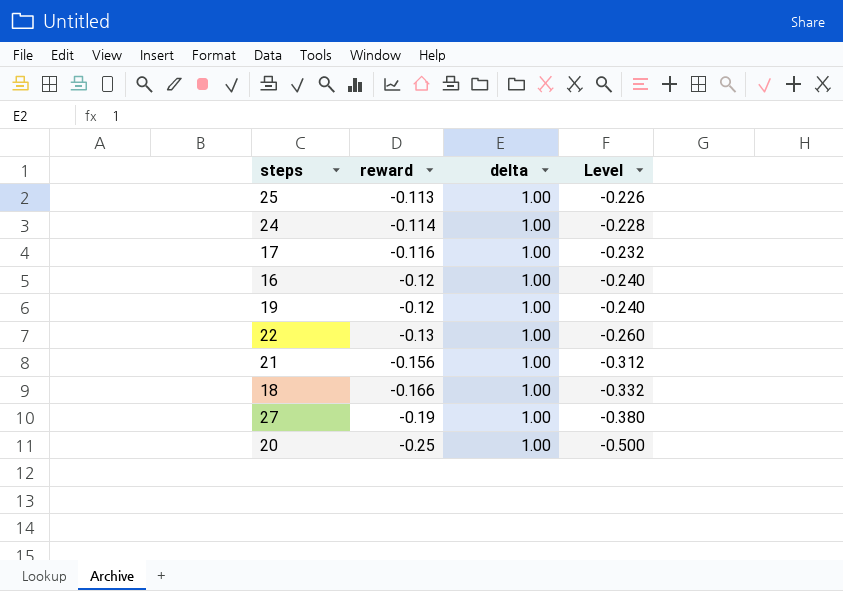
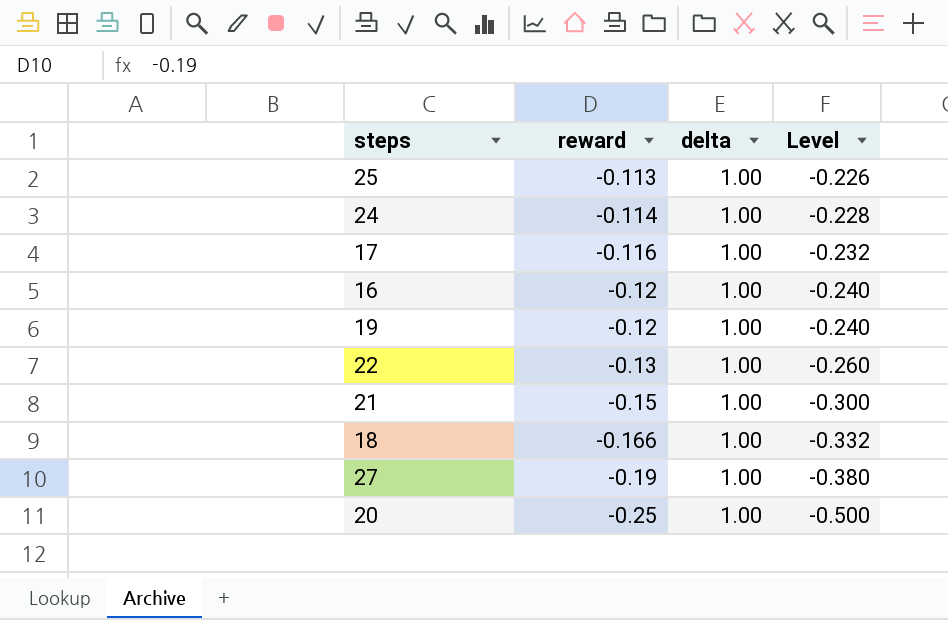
21 | reward: -0.156 -> -0.15
21 | Level: -0.312 -> -0.300

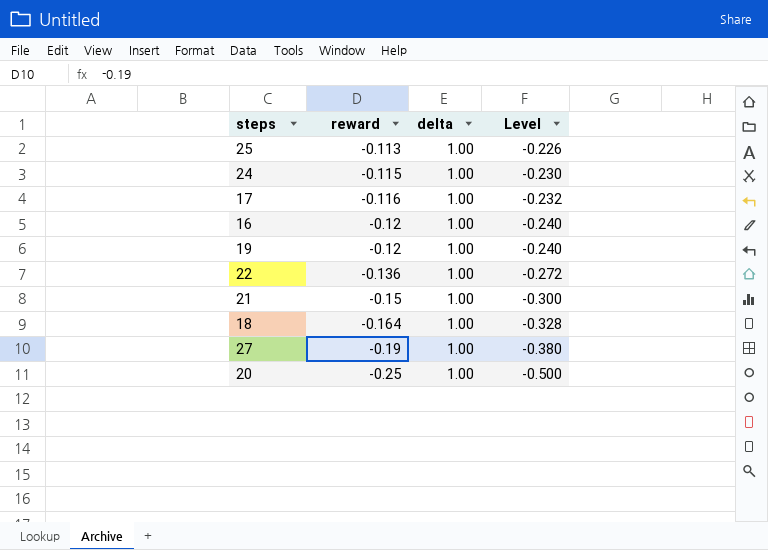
24 | reward: -0.114 -> -0.115
24 | Level: -0.228 -> -0.230
22 | reward: -0.13 -> -0.136
22 | Level: -0.260 -> -0.272
18 | reward: -0.166 -> -0.164
18 | Level: -0.332 -> -0.328

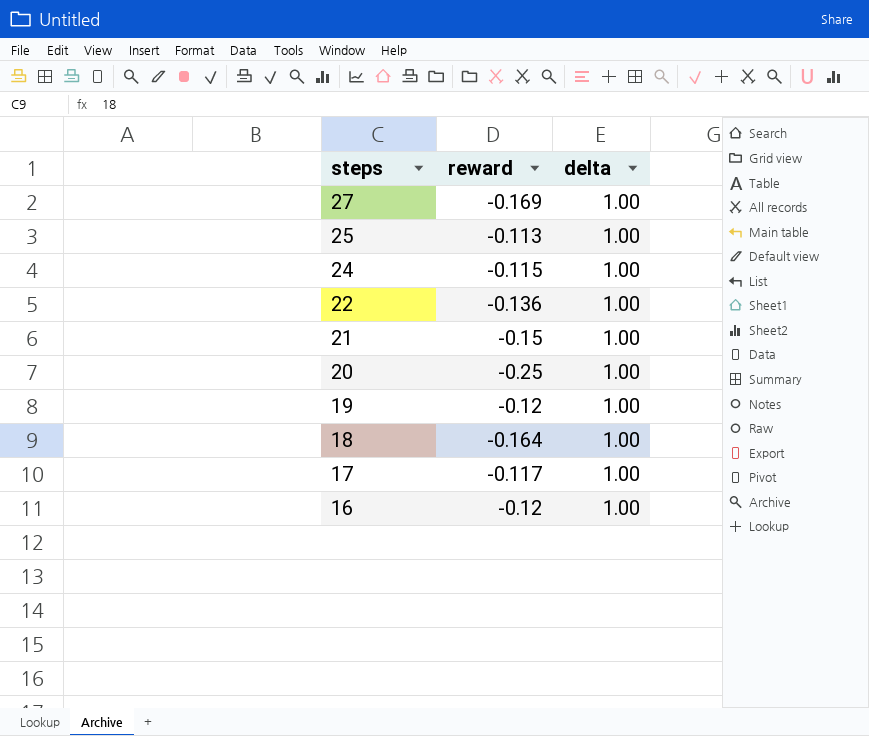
row order: reward descending -> steps descending
column Level | formula: [reward] * 2 -> none
27 | reward: -0.19 -> -0.169
17 | reward: -0.116 -> -0.117

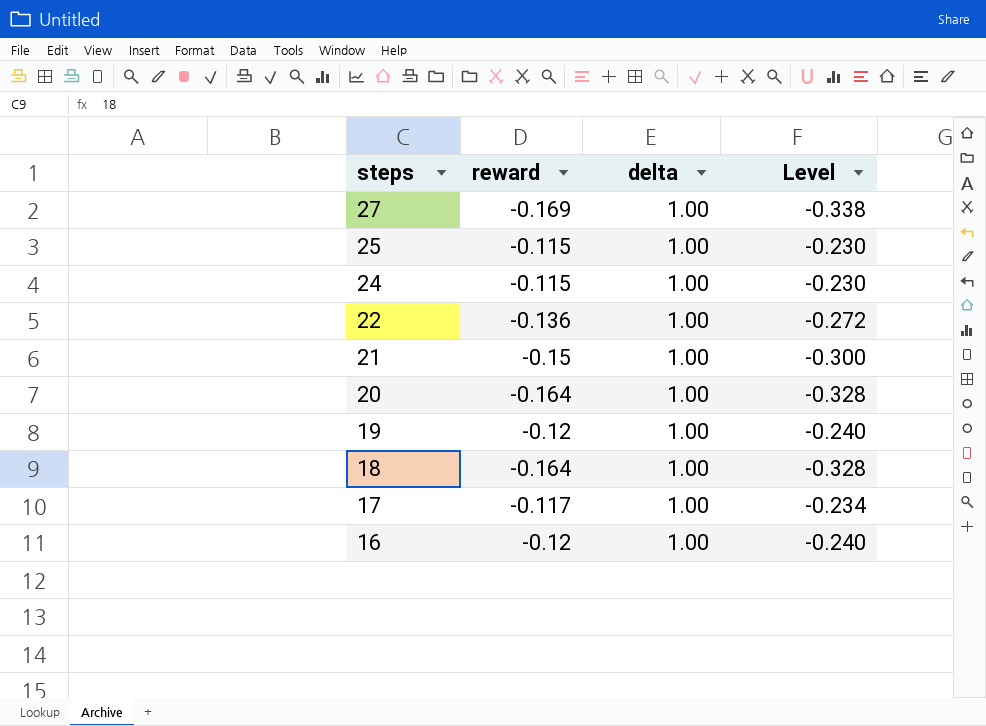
column Level | formula: none -> [reward] * 2
25 | reward: -0.113 -> -0.115
20 | reward: -0.25 -> -0.164

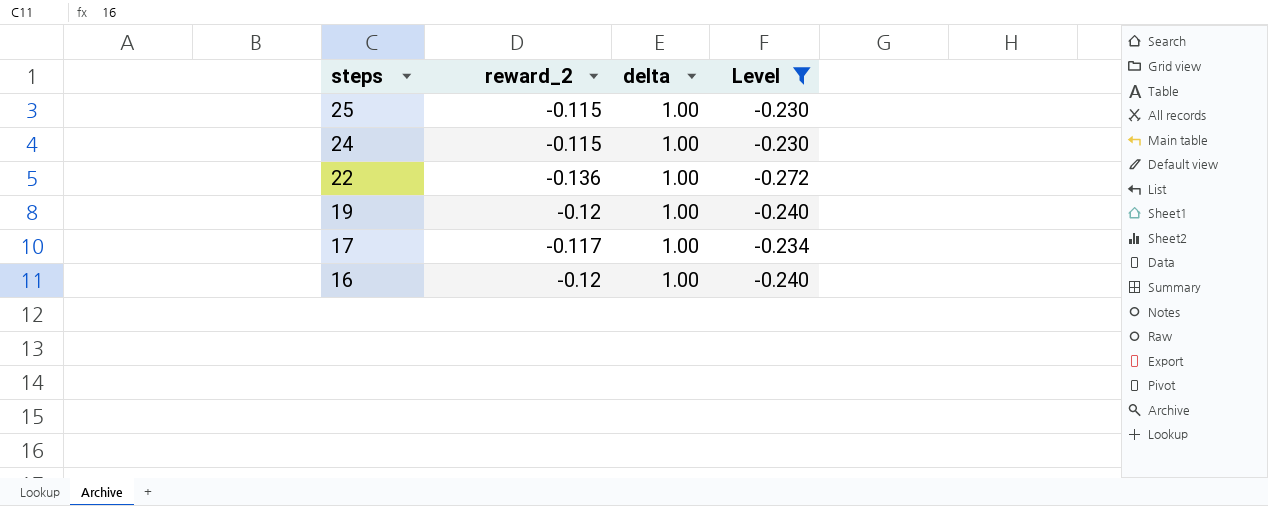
filter: none -> Level >= -0.272
column name: reward -> reward_2

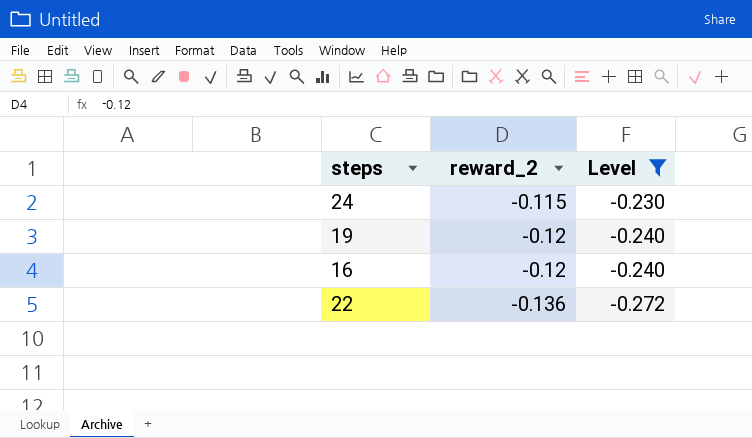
row order: steps descending -> reward_2 descending
column delta | position: 3 -> none
row 25: -0.115 | 1.00 | -0.230 -> none
row 17: -0.117 | 1.00 | -0.234 -> none

